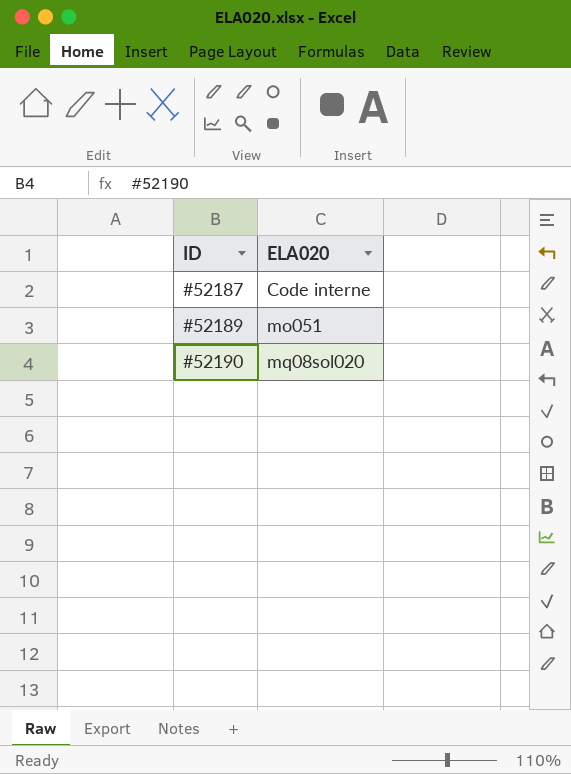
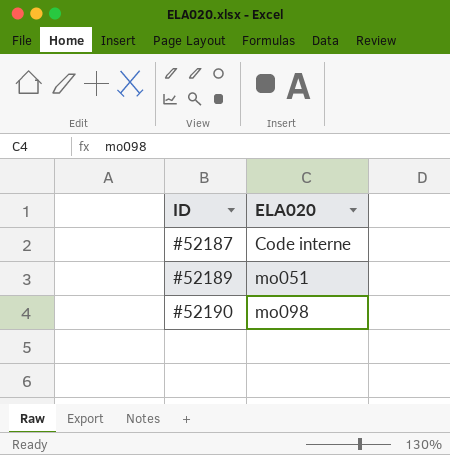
#52190 | ELA020: mq08sol020 -> mo098

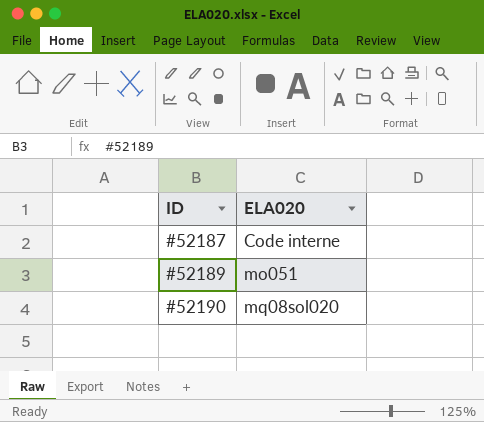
#52190 | ELA020: mo098 -> mq08sol020

